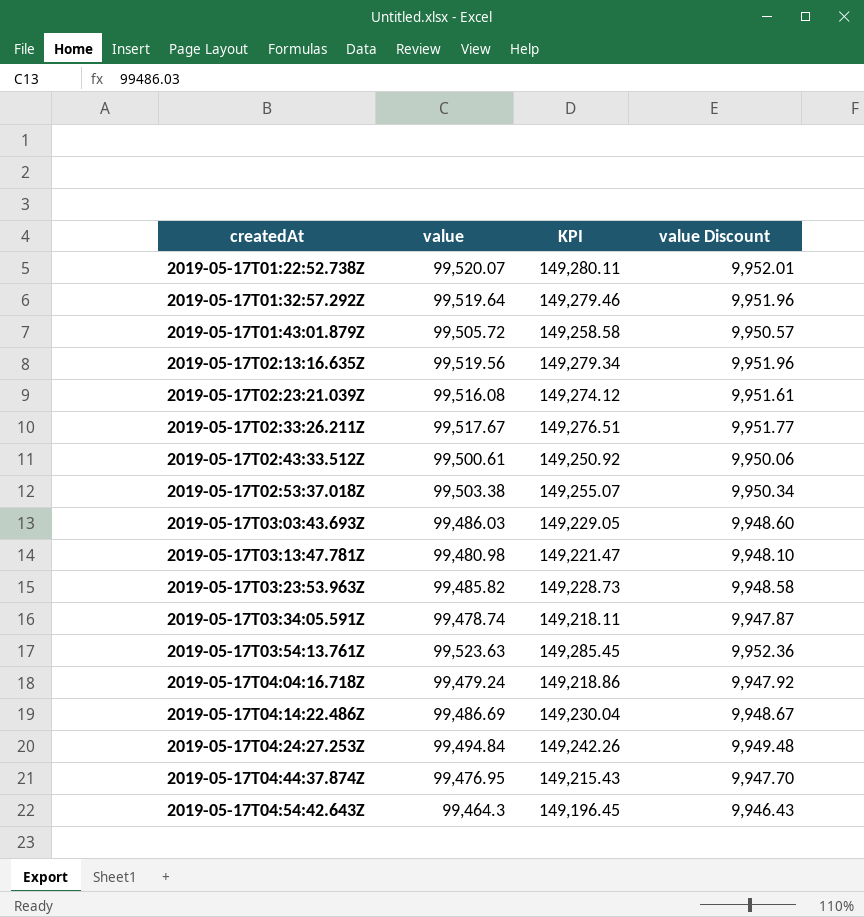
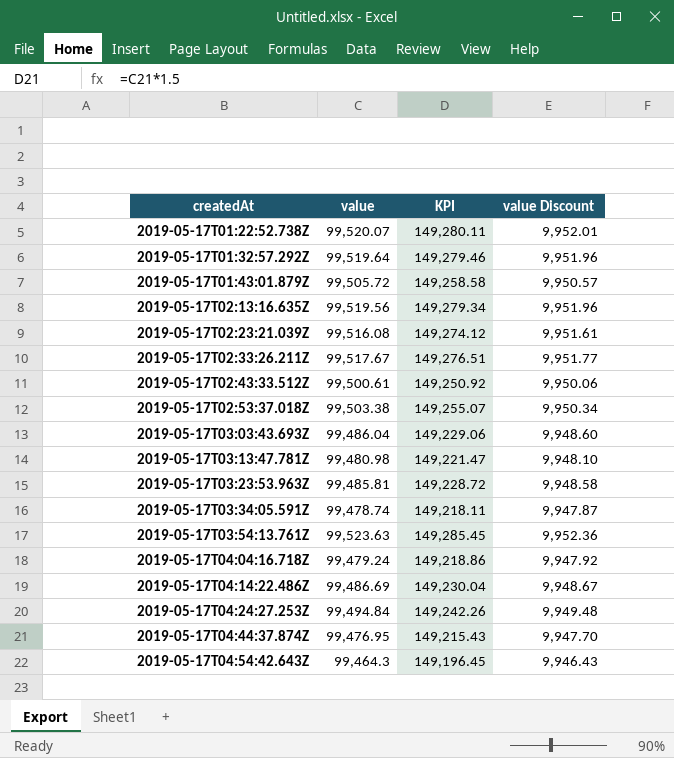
2019-05-17T03:03:43.693Z | value: 99,486.03 -> 99,486.04
2019-05-17T03:03:43.693Z | KPI: 149,229.05 -> 149,229.06
2019-05-17T03:23:53.963Z | value: 99,485.82 -> 99,485.81
2019-05-17T03:23:53.963Z | KPI: 149,228.73 -> 149,228.72

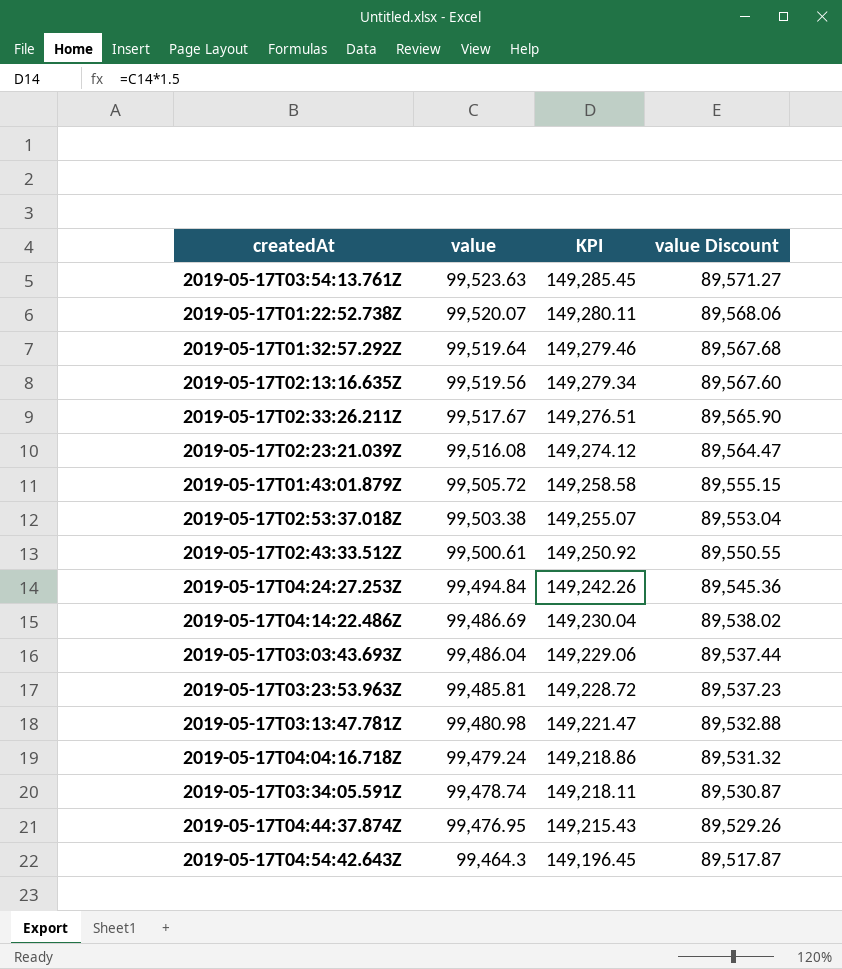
row order: createdAt ascending -> value descending
column value Discount | formula: [value] * 0.1 -> [value] * 0.9

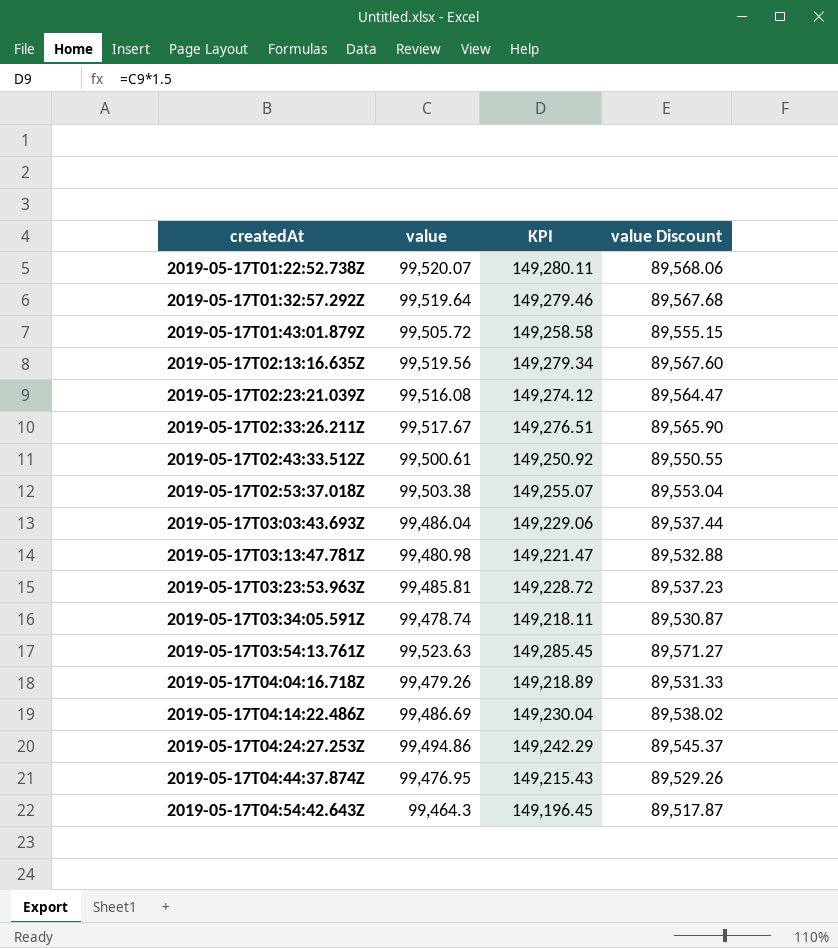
row order: value descending -> createdAt ascending
2019-05-17T04:04:16.718Z | value: 99,479.24 -> 99,479.26
2019-05-17T04:04:16.718Z | KPI: 149,218.86 -> 149,218.89
2019-05-17T04:04:16.718Z | value Discount: 89,531.32 -> 89,531.33
2019-05-17T04:24:27.253Z | value: 99,494.84 -> 99,494.86
2019-05-17T04:24:27.253Z | KPI: 149,242.26 -> 149,242.29
2019-05-17T04:24:27.253Z | value Discount: 89,545.36 -> 89,545.37

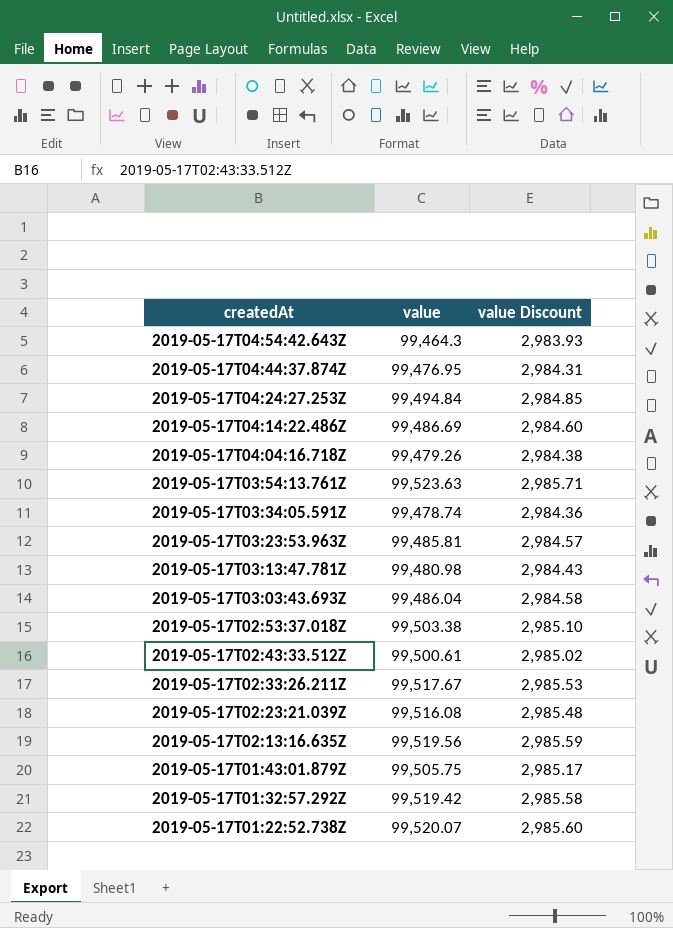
row order: createdAt ascending -> createdAt descending
column KPI | formula: [value] * 1.5 -> none
column value Discount | formula: [value] * 0.9 -> [value] * 0.03
2019-05-17T04:24:27.253Z | value: 99,494.86 -> 99,494.84
2019-05-17T01:43:01.879Z | value: 99,505.72 -> 99,505.75
2019-05-17T01:32:57.292Z | value: 99,519.64 -> 99,519.42

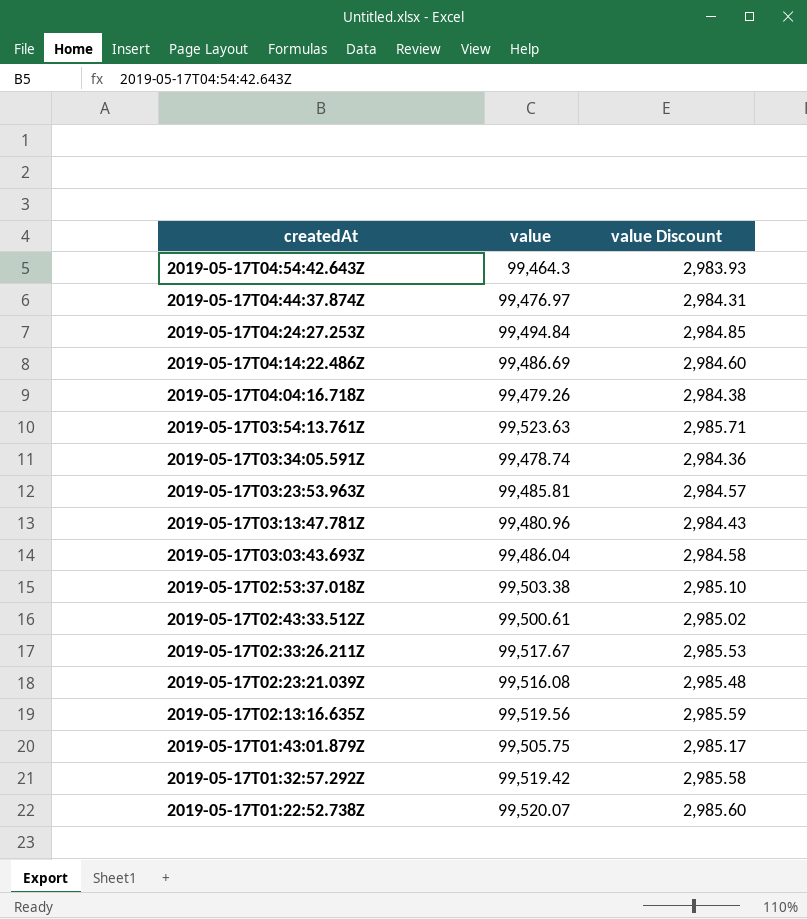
2019-05-17T04:44:37.874Z | value: 99,476.95 -> 99,476.97
2019-05-17T03:13:47.781Z | value: 99,480.98 -> 99,480.96

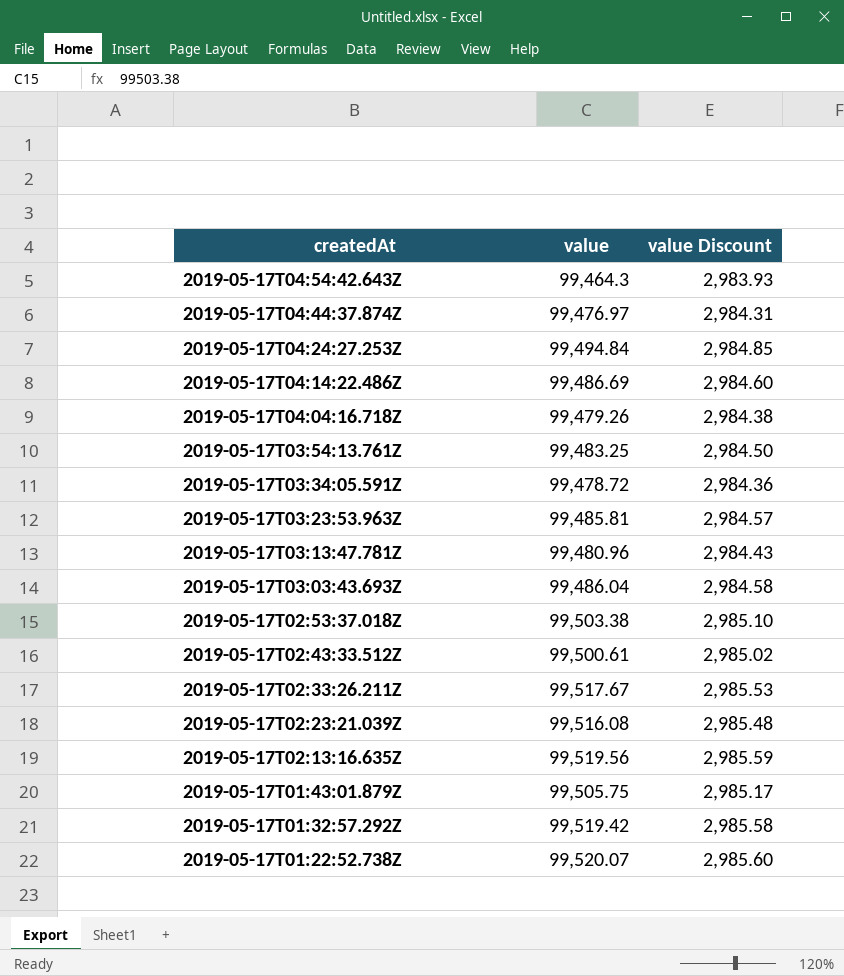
2019-05-17T03:54:13.761Z | value: 99,523.63 -> 99,483.25
2019-05-17T03:54:13.761Z | value Discount: 2,985.71 -> 2,984.50
2019-05-17T03:34:05.591Z | value: 99,478.74 -> 99,478.72

